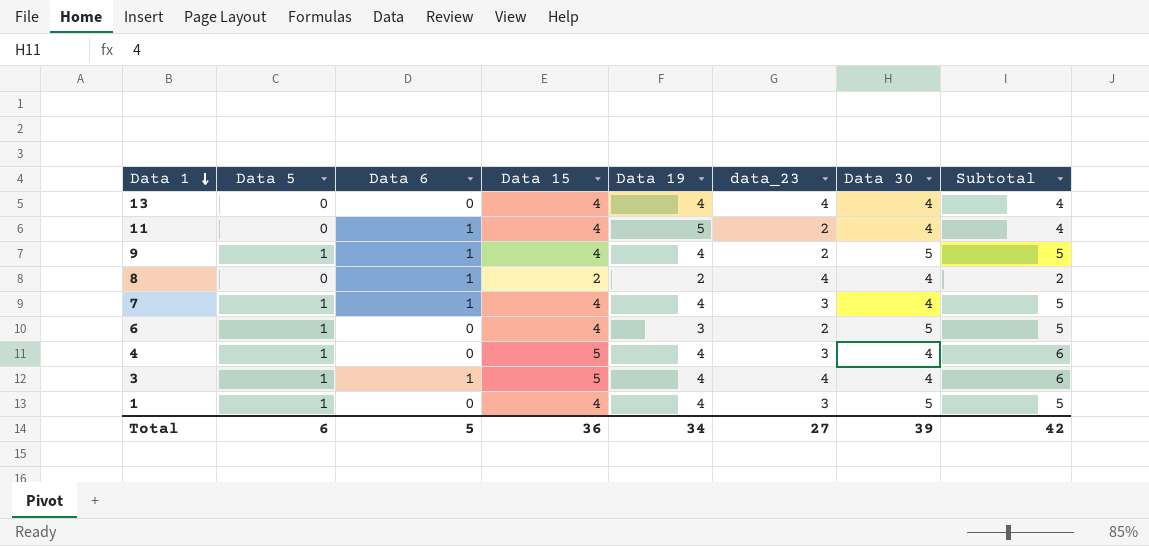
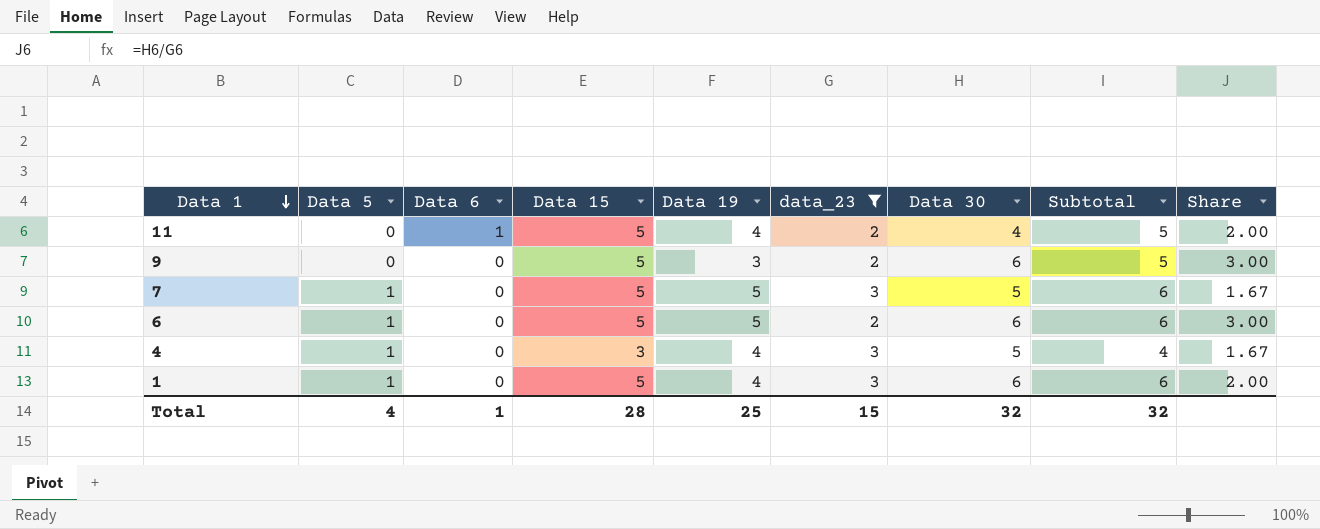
filter: none -> data_23 != 4
column Share | formula: none -> [Data 30] / [data_23]
11 | Data 15: 4 -> 5
11 | Data 19: 5 -> 4
11 | Subtotal: 4 -> 5
9 | Data 5: 1 -> 0
9 | Data 6: 1 -> 0
9 | Data 15: 4 -> 5
9 | Data 19: 4 -> 3
9 | Data 30: 5 -> 6
7 | Data 6: 1 -> 0
7 | Data 15: 4 -> 5
7 | Data 19: 4 -> 5
7 | Data 30: 4 -> 5
7 | Subtotal: 5 -> 6
6 | Data 15: 4 -> 5
6 | Data 19: 3 -> 5
6 | Data 30: 5 -> 6
6 | Subtotal: 5 -> 6
4 | Data 15: 5 -> 3
4 | Data 30: 4 -> 5
4 | Subtotal: 6 -> 4
1 | Data 15: 4 -> 5
1 | Data 30: 5 -> 6
1 | Subtotal: 5 -> 6
Total | Data 5: 6 -> 4
Total | Data 6: 5 -> 1
Total | Data 15: 36 -> 28
Total | Data 19: 34 -> 25
Total | data_23: 27 -> 15
Total | Data 30: 39 -> 32
Total | Subtotal: 42 -> 32

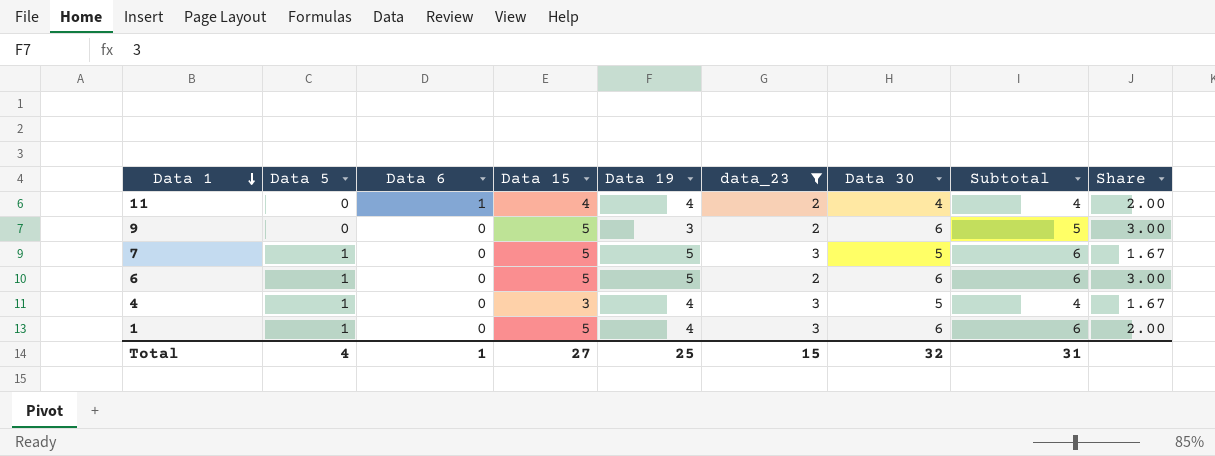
11 | Data 15: 5 -> 4
11 | Subtotal: 5 -> 4
Total | Data 15: 28 -> 27
Total | Subtotal: 32 -> 31

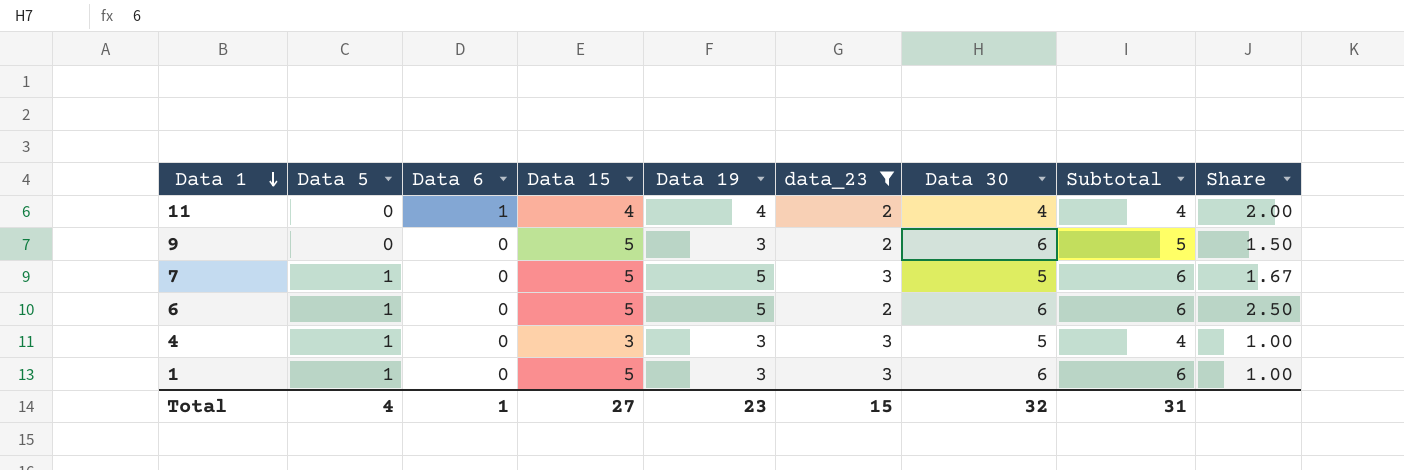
column Share | formula: [Data 30] / [data_23] -> [Data 19] / [data_23]
4 | Data 19: 4 -> 3
1 | Data 19: 4 -> 3
Total | Data 19: 25 -> 23

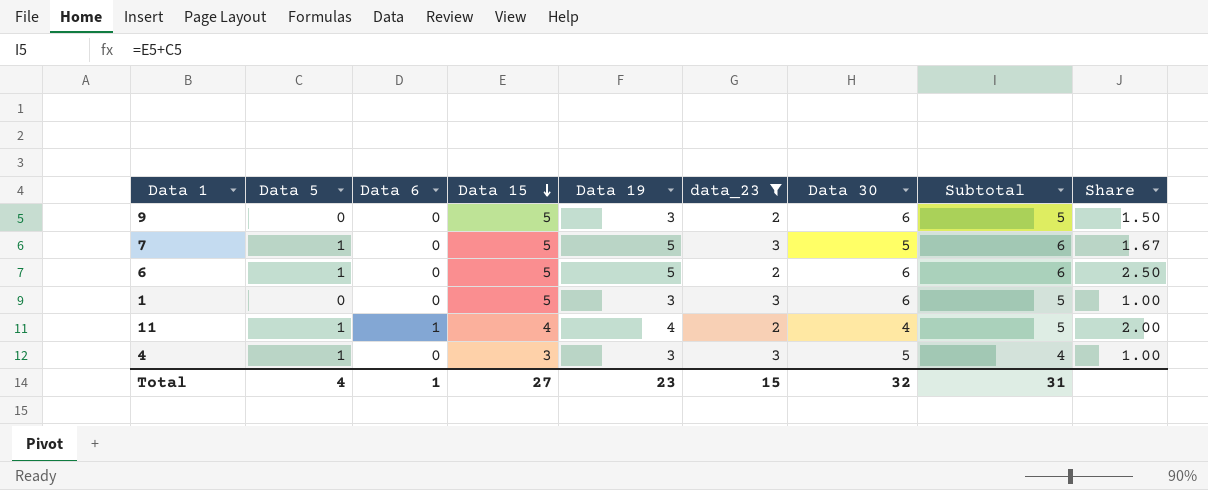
row order: Data 1 descending -> Data 15 descending
1 | Data 5: 1 -> 0
1 | Subtotal: 6 -> 5
11 | Data 5: 0 -> 1
11 | Subtotal: 4 -> 5

